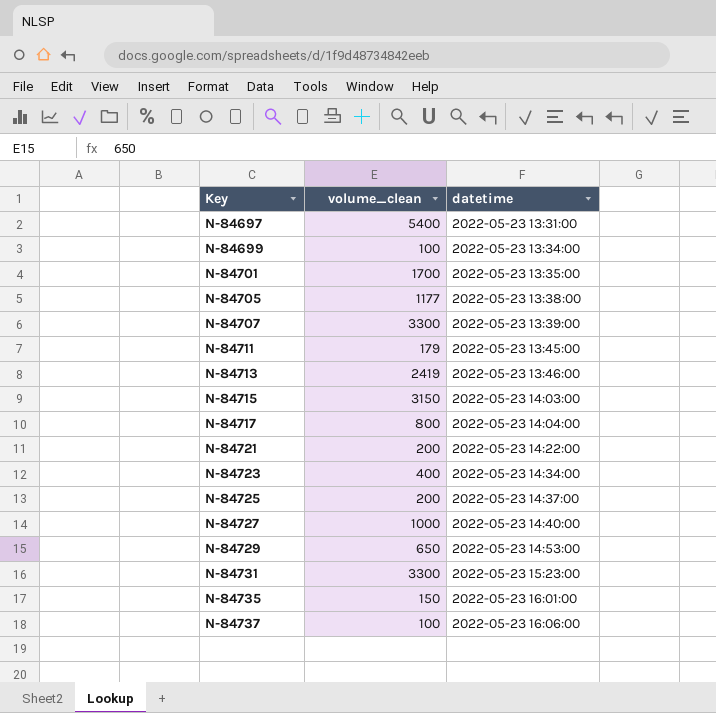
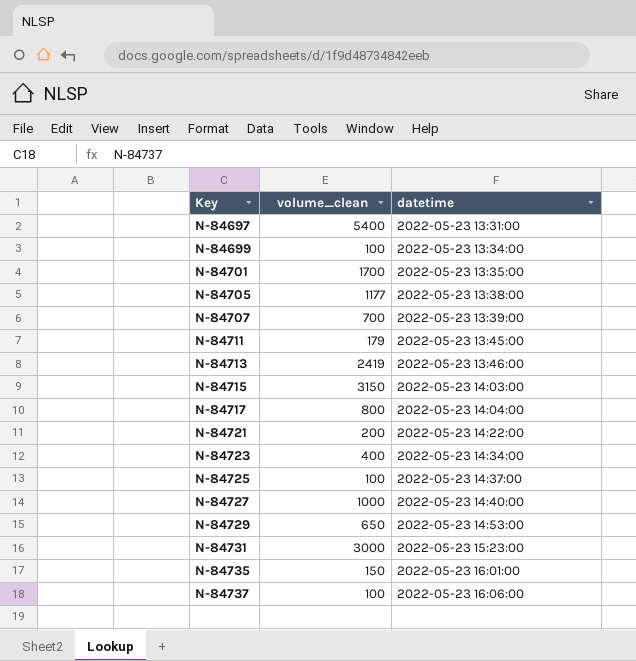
N-84707 | volume_clean: 3300 -> 700
N-84725 | volume_clean: 200 -> 100
N-84731 | volume_clean: 3300 -> 3000

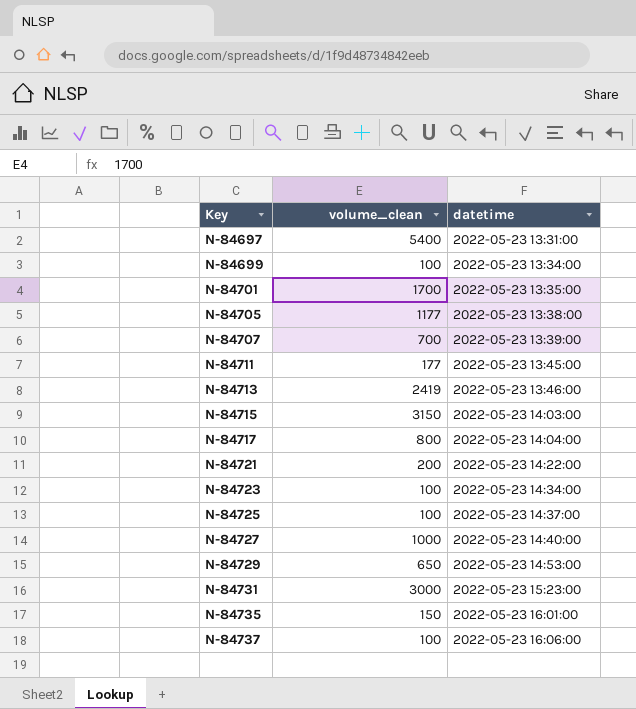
N-84711 | volume_clean: 179 -> 177
N-84723 | volume_clean: 400 -> 100

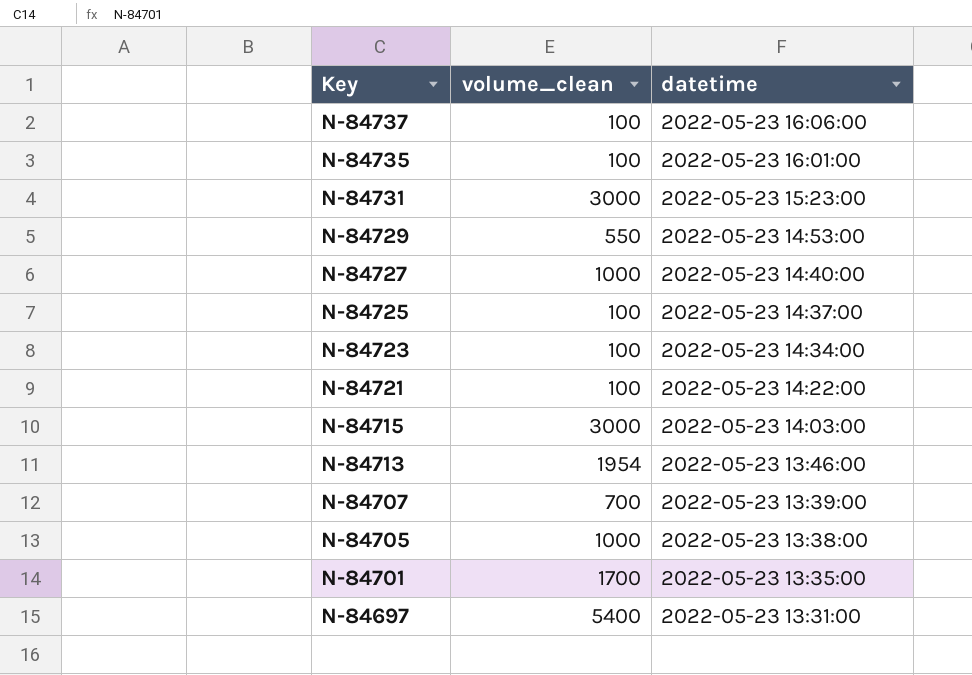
row order: Key ascending -> Key descending
row N-84699: 100 | 2022-05-23 13:34:00 -> none
row N-84711: 177 | 2022-05-23 13:45:00 -> none
row N-84717: 800 | 2022-05-23 14:04:00 -> none
N-84735 | volume_clean: 150 -> 100
N-84729 | volume_clean: 650 -> 550
N-84721 | volume_clean: 200 -> 100
N-84715 | volume_clean: 3150 -> 3000
N-84713 | volume_clean: 2419 -> 1954
N-84705 | volume_clean: 1177 -> 1000

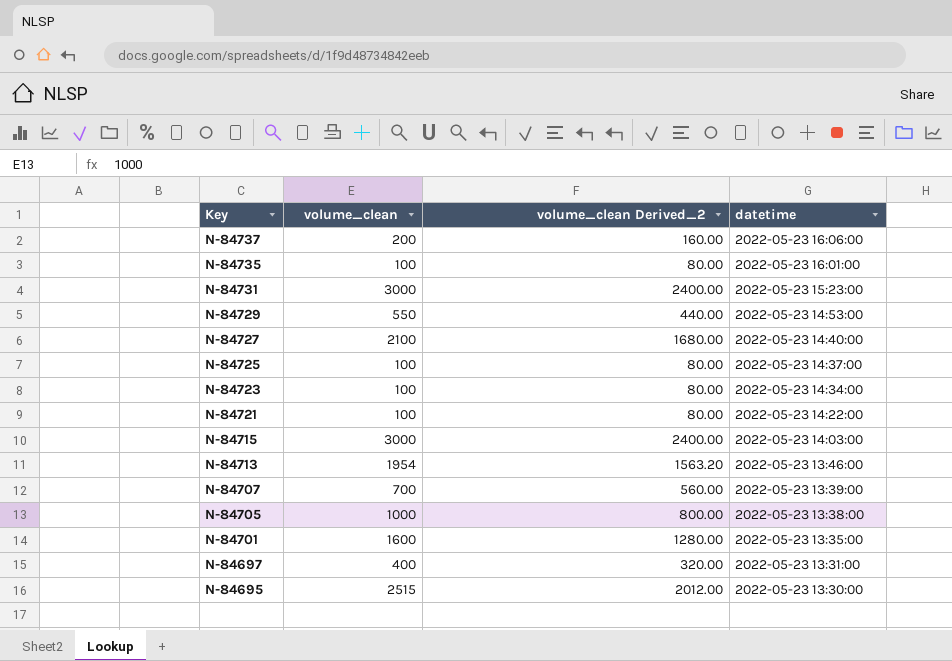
column volume_clean Derived_2 | formula: none -> [volume_clean] * 0.8
N-84737 | volume_clean: 100 -> 200
N-84727 | volume_clean: 1000 -> 2100
N-84701 | volume_clean: 1700 -> 1600
N-84697 | volume_clean: 5400 -> 400
row N-84695: none -> 2515 | 2012.00 | 2022-05-23 13:30:00

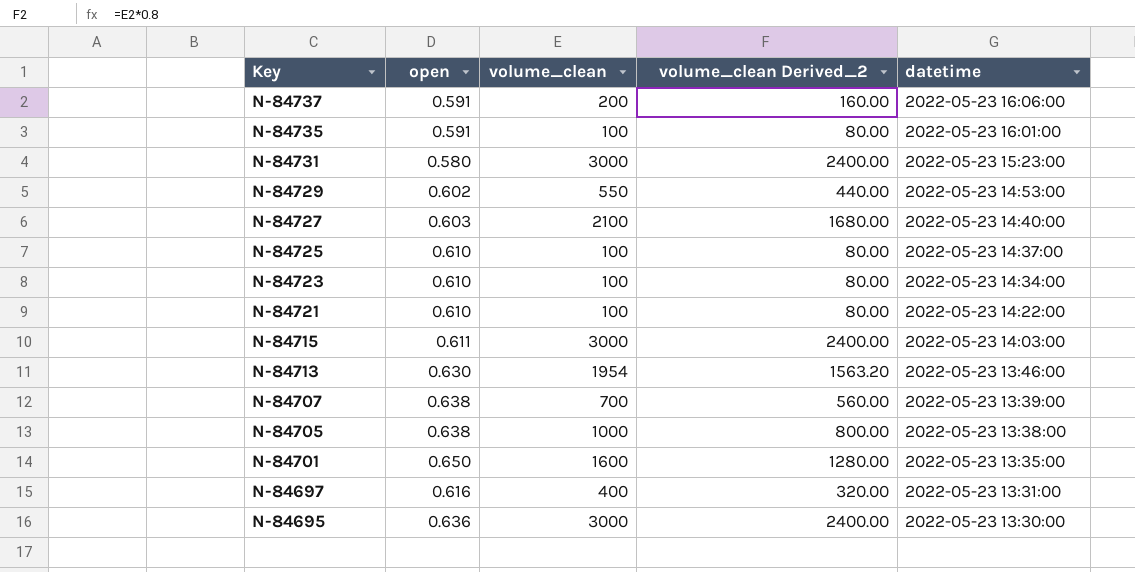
column open | position: none -> 2
N-84695 | volume_clean: 2515 -> 3000
N-84695 | volume_clean Derived_2: 2012.00 -> 2400.00

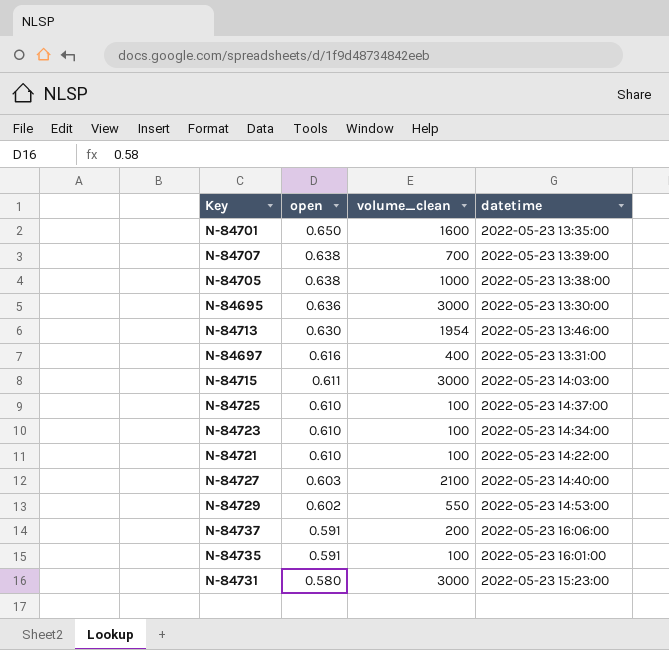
row order: Key descending -> open descending
column volume_clean Derived_2 | formula: [volume_clean] * 0.8 -> none

